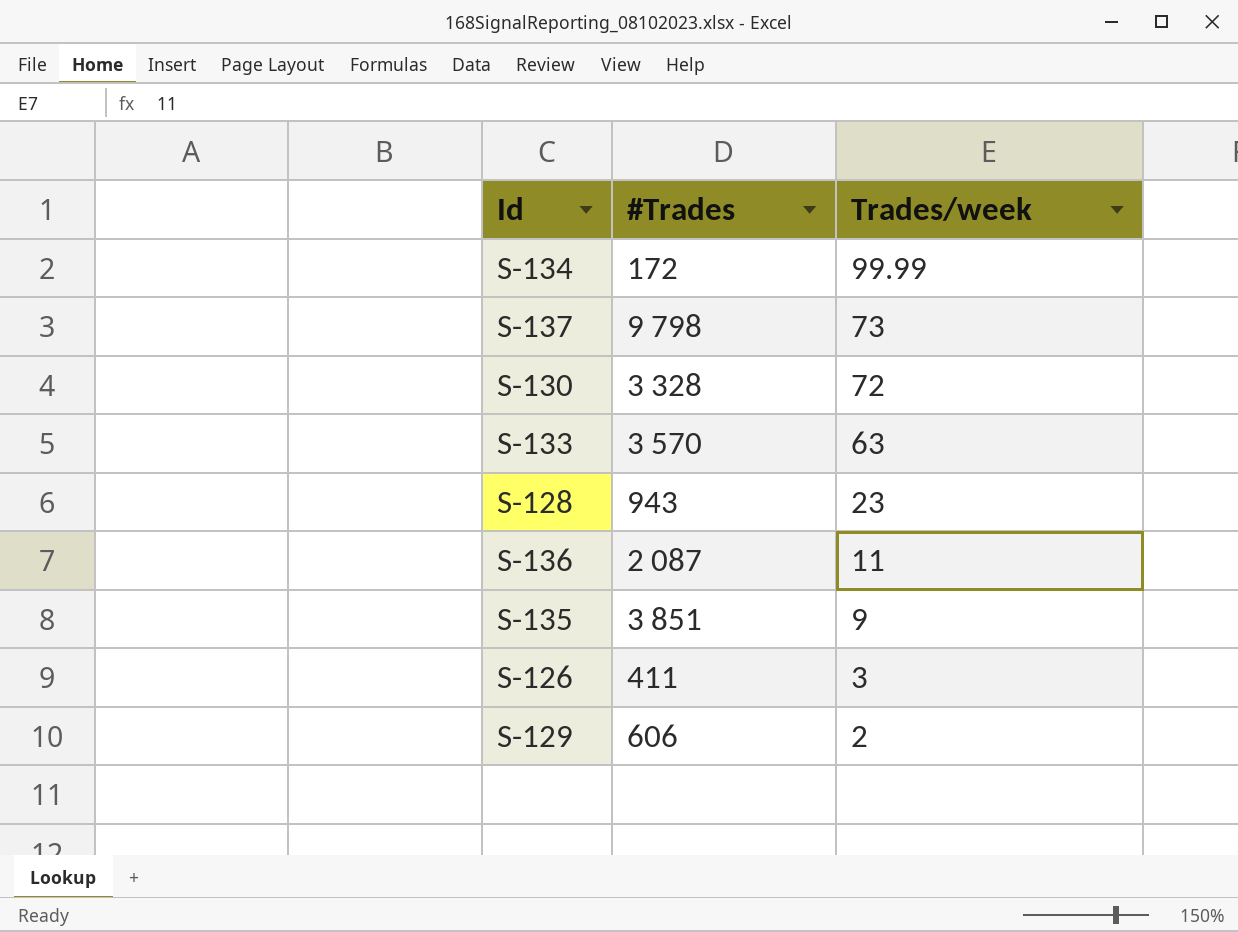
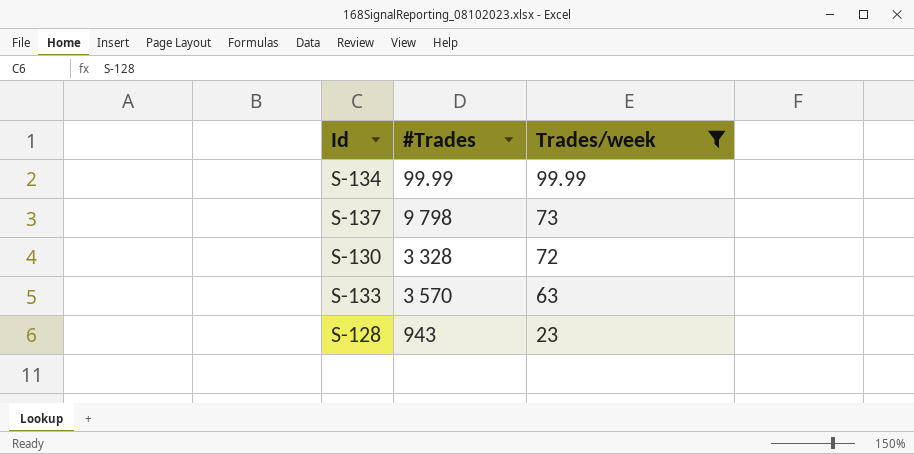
filter: none -> Trades/week >= 23
S-134 | #Trades: 172 -> 99.99

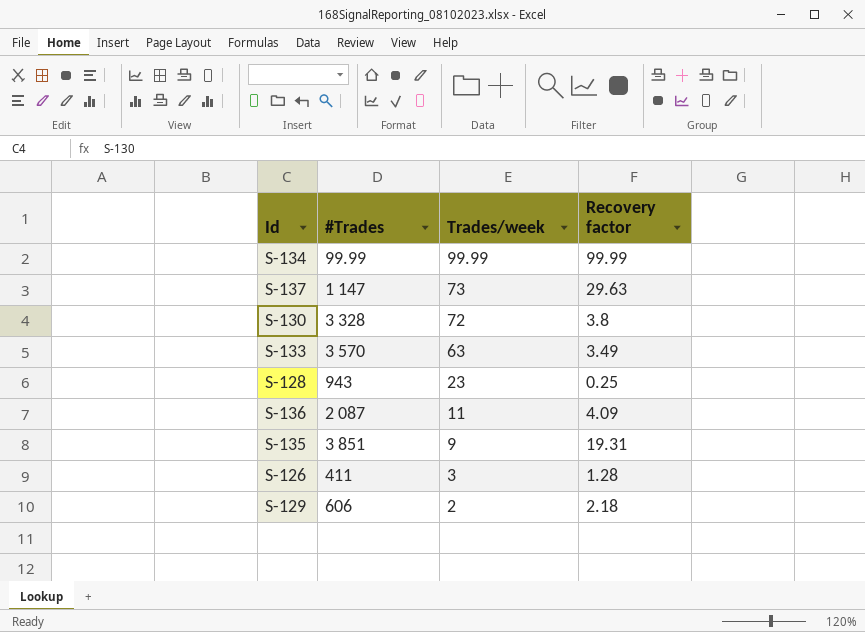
filter: Trades/week >= 23 -> none
column Recovery factor | position: none -> 4
S-137 | #Trades: 9 798 -> 1 147

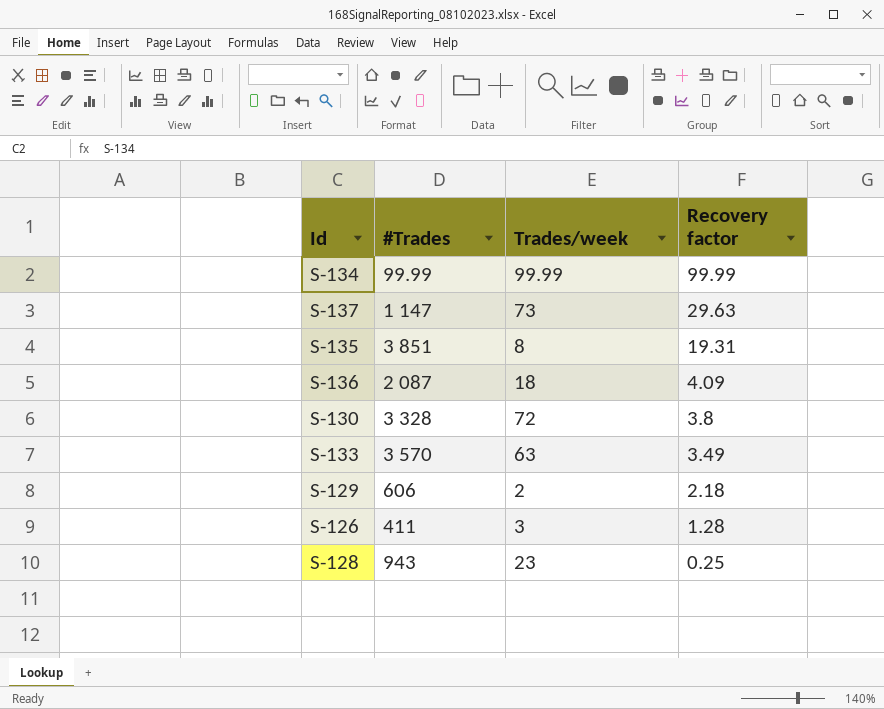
row order: Trades/week descending -> Recovery factor descending
S-135 | Trades/week: 9 -> 8
S-136 | Trades/week: 11 -> 18

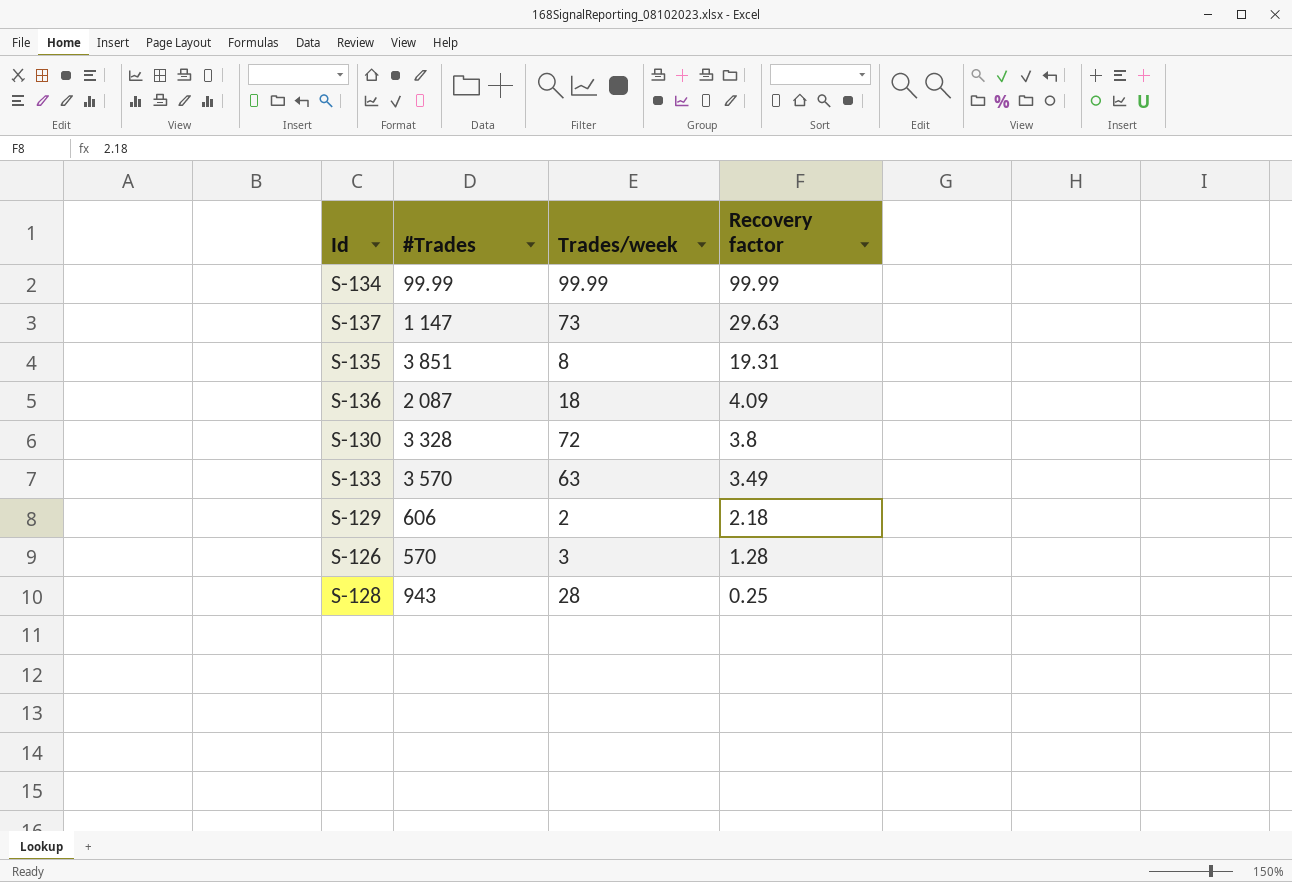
S-126 | #Trades: 411 -> 570
S-128 | Trades/week: 23 -> 28

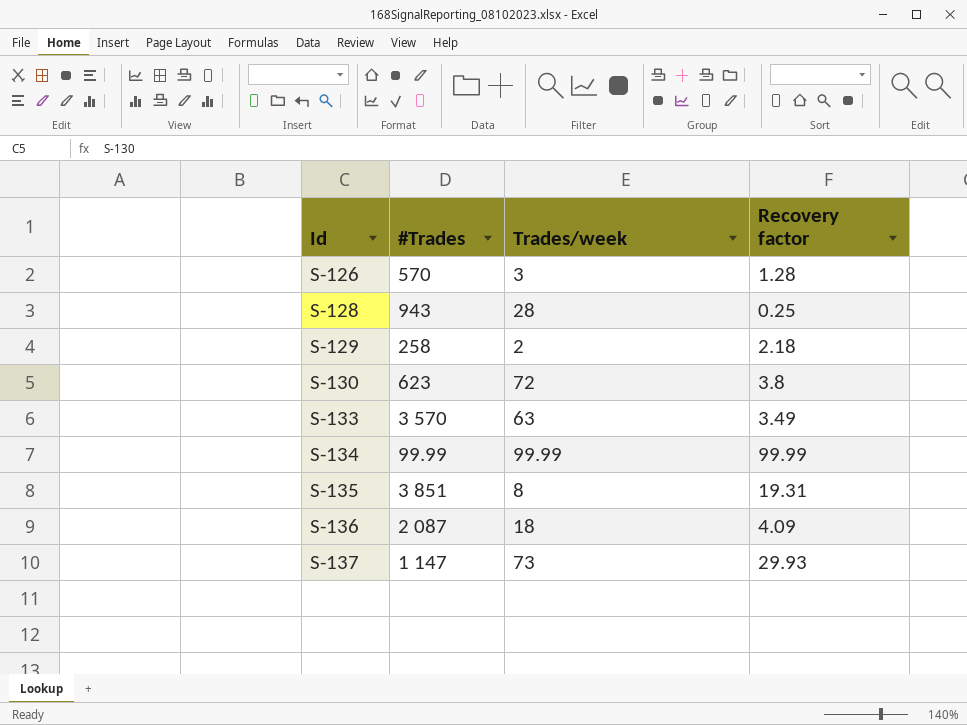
row order: Recovery factor descending -> Id ascending
S-129 | #Trades: 606 -> 258
S-130 | #Trades: 3 328 -> 623
S-137 | Recovery factor: 29.63 -> 29.93

